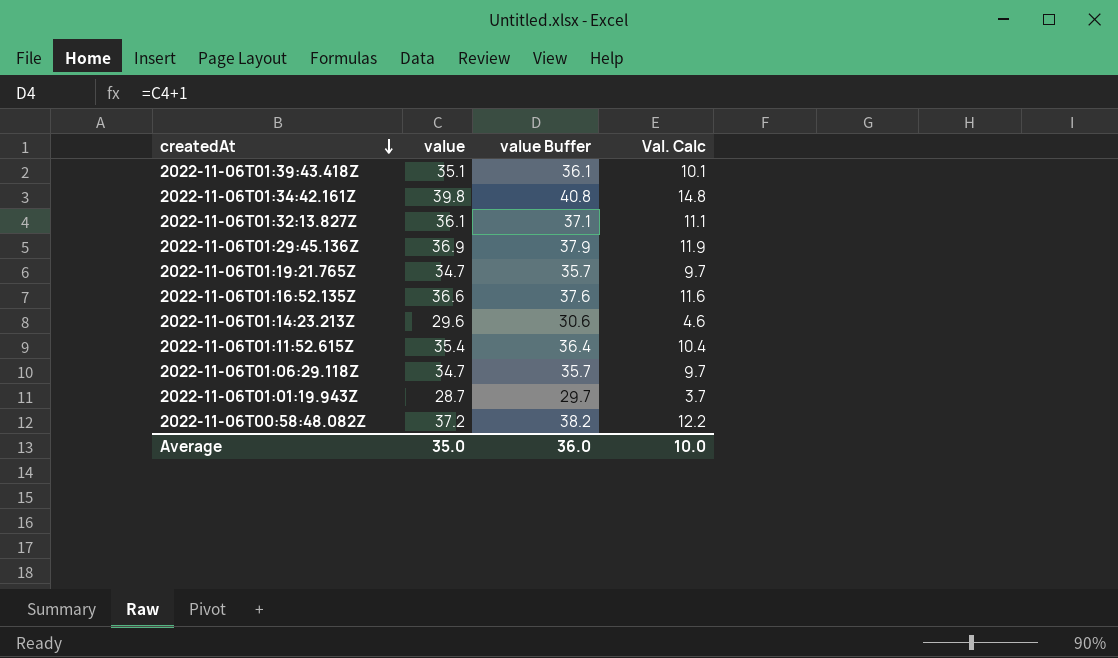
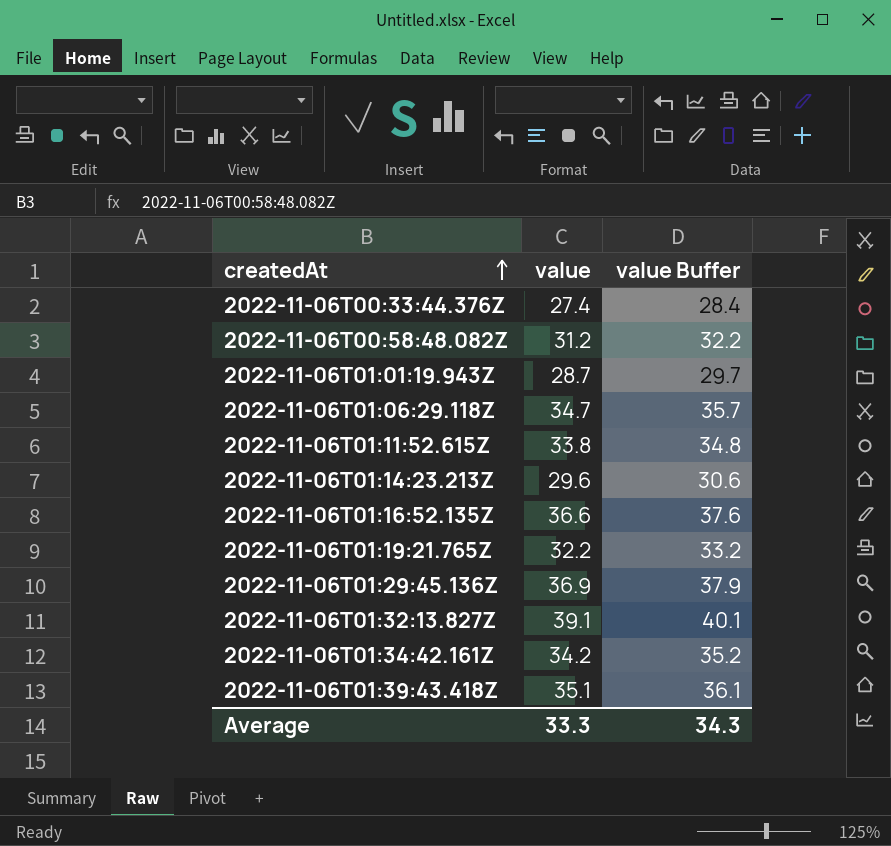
row order: createdAt descending -> createdAt ascending
column Val. Calc | formula: [value] - 25 -> none
row 2022-11-06T00:33:44.376Z: none -> 27.4 | 28.4
2022-11-06T00:58:48.082Z | value: 37.2 -> 31.2
2022-11-06T00:58:48.082Z | value Buffer: 38.2 -> 32.2
2022-11-06T01:11:52.615Z | value: 35.4 -> 33.8
2022-11-06T01:11:52.615Z | value Buffer: 36.4 -> 34.8
2022-11-06T01:19:21.765Z | value: 34.7 -> 32.2
2022-11-06T01:19:21.765Z | value Buffer: 35.7 -> 33.2
2022-11-06T01:32:13.827Z | value: 36.1 -> 39.1
2022-11-06T01:32:13.827Z | value Buffer: 37.1 -> 40.1
2022-11-06T01:34:42.161Z | value: 39.8 -> 34.2
2022-11-06T01:34:42.161Z | value Buffer: 40.8 -> 35.2
Average | value: 35.0 -> 33.3
Average | value Buffer: 36.0 -> 34.3

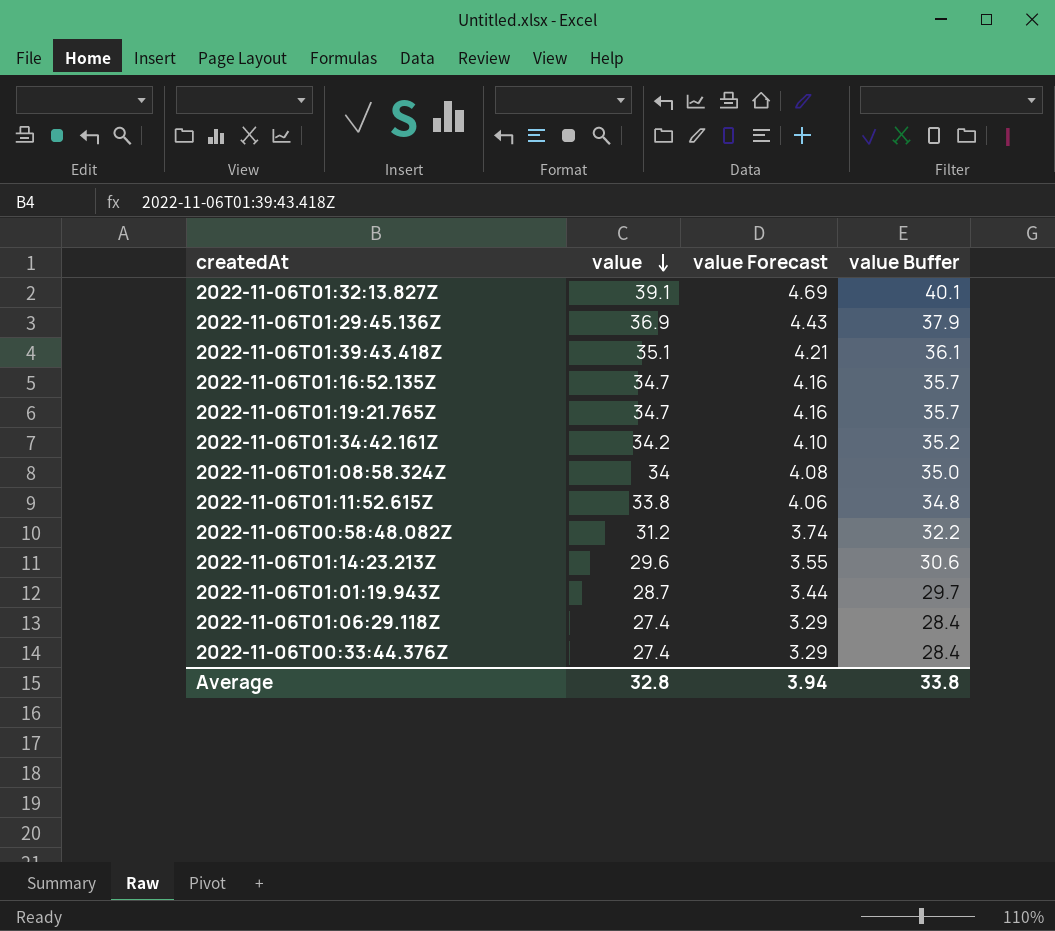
row order: createdAt ascending -> value descending
column value Forecast | formula: none -> [value] * 0.12
2022-11-06T01:16:52.135Z | value: 36.6 -> 34.7
2022-11-06T01:16:52.135Z | value Buffer: 37.6 -> 35.7
2022-11-06T01:19:21.765Z | value: 32.2 -> 34.7
2022-11-06T01:19:21.765Z | value Buffer: 33.2 -> 35.7
row 2022-11-06T01:08:58.324Z: none -> 34 | 4.08 | 35.0
2022-11-06T01:06:29.118Z | value: 34.7 -> 27.4
2022-11-06T01:06:29.118Z | value Buffer: 35.7 -> 28.4
Average | value: 33.3 -> 32.8
Average | value Buffer: 34.3 -> 33.8

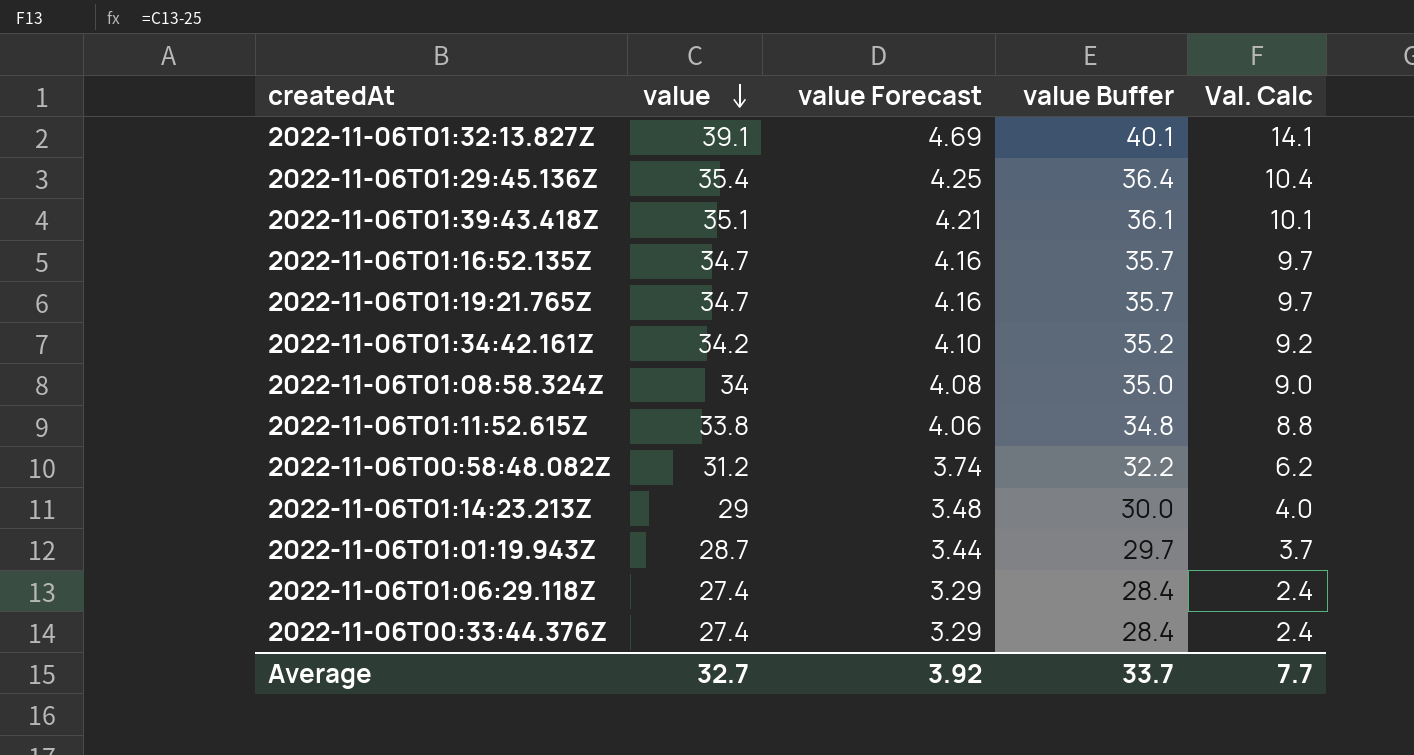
column Val. Calc | formula: none -> [value] - 25
2022-11-06T01:29:45.136Z | value: 36.9 -> 35.4
2022-11-06T01:29:45.136Z | value Forecast: 4.43 -> 4.25
2022-11-06T01:29:45.136Z | value Buffer: 37.9 -> 36.4
2022-11-06T01:14:23.213Z | value: 29.6 -> 29
2022-11-06T01:14:23.213Z | value Forecast: 3.55 -> 3.48
2022-11-06T01:14:23.213Z | value Buffer: 30.6 -> 30.0
Average | value: 32.8 -> 32.7
Average | value Forecast: 3.94 -> 3.92
Average | value Buffer: 33.8 -> 33.7

